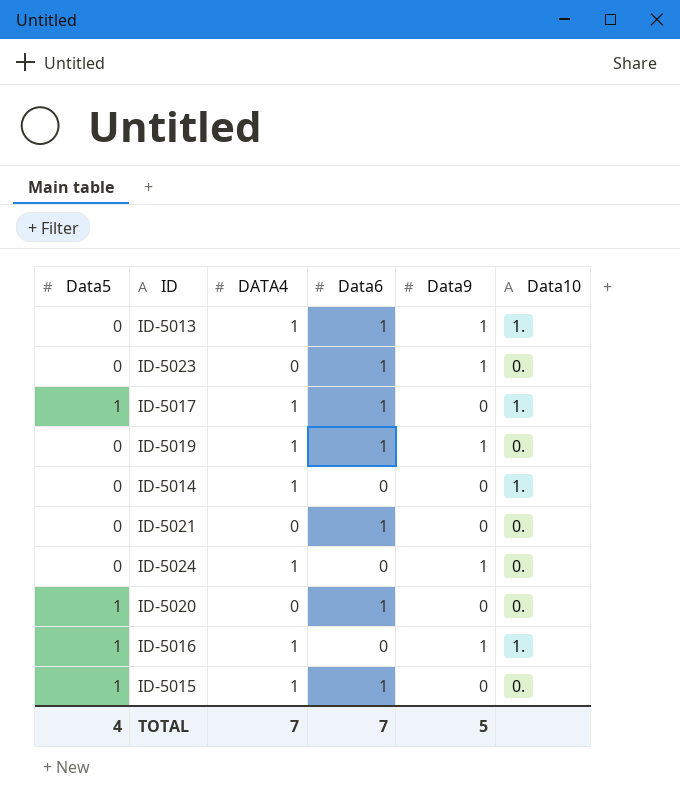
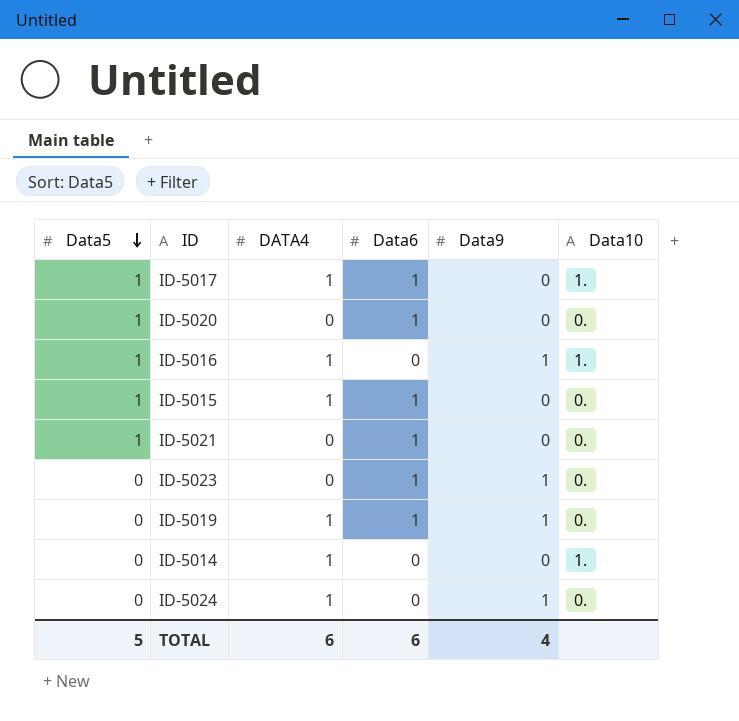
row order: none -> Data5 descending
row ID-5013: 0 | 1 | 1 | 1 | 1. -> none
ID-5021 | Data5: 0 -> 1
TOTAL | Data5: 4 -> 5
TOTAL | DATA4: 7 -> 6
TOTAL | Data6: 7 -> 6
TOTAL | Data9: 5 -> 4

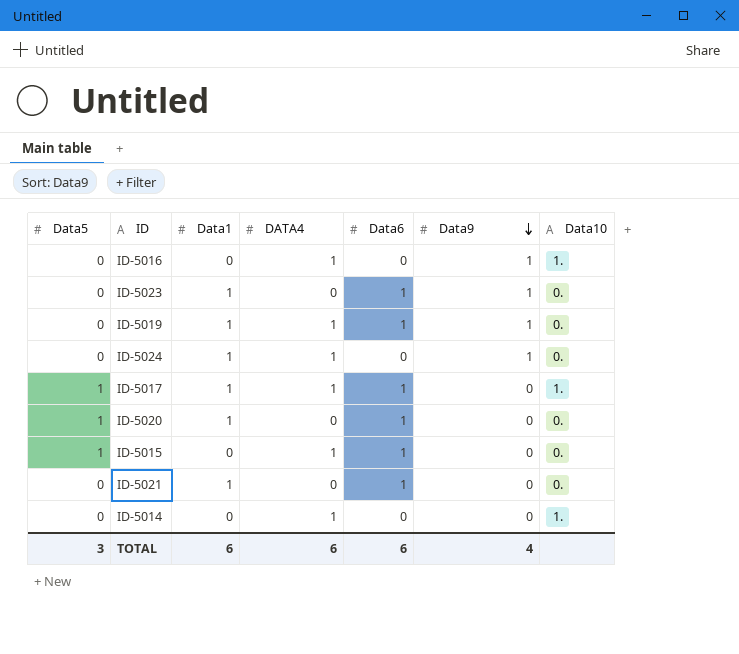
row order: Data5 descending -> Data9 descending
column Data1 | position: none -> 3
ID-5016 | Data5: 1 -> 0
ID-5021 | Data5: 1 -> 0
TOTAL | Data5: 5 -> 3

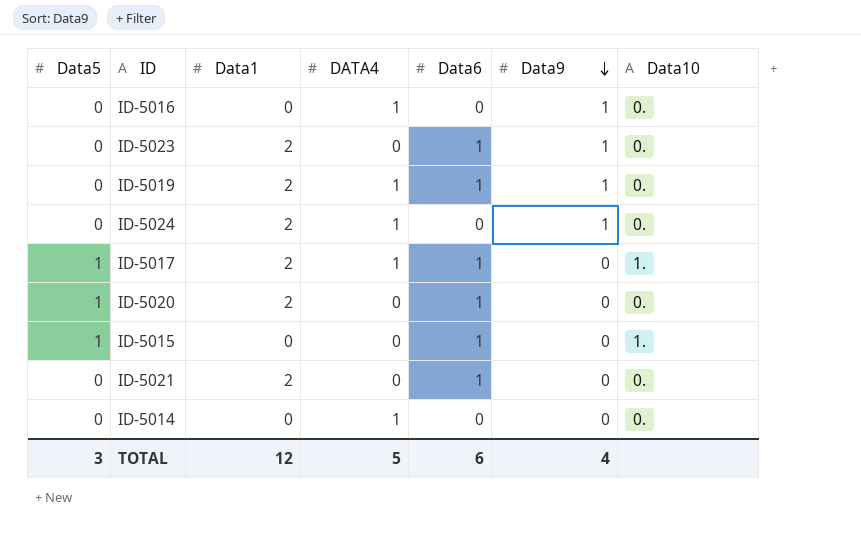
ID-5016 | Data10: 1. -> 0.
ID-5023 | Data1: 1 -> 2
ID-5019 | Data1: 1 -> 2
ID-5024 | Data1: 1 -> 2
ID-5017 | Data1: 1 -> 2
ID-5020 | Data1: 1 -> 2
ID-5015 | DATA4: 1 -> 0
ID-5015 | Data10: 0. -> 1.
ID-5021 | Data1: 1 -> 2
ID-5014 | Data10: 1. -> 0.
TOTAL | Data1: 6 -> 12
TOTAL | DATA4: 6 -> 5

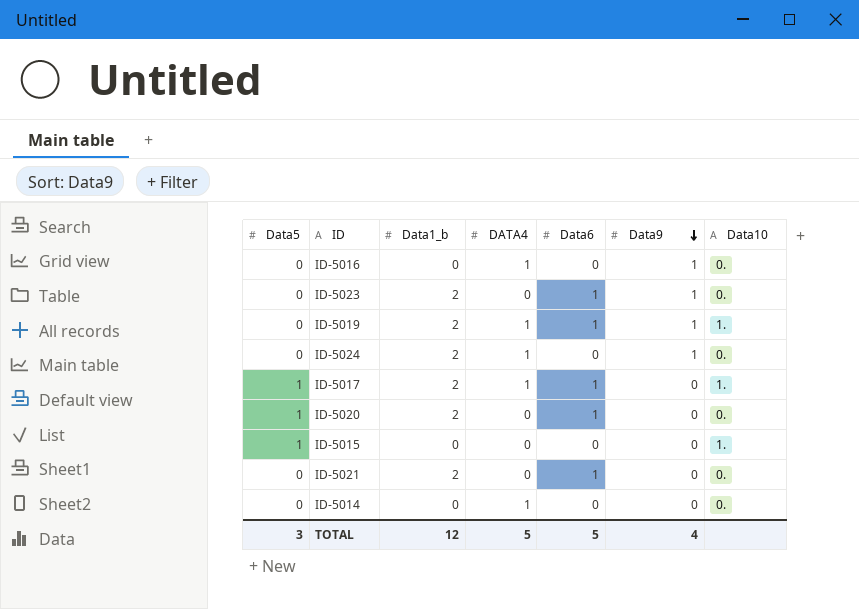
column name: Data1 -> Data1_b
ID-5019 | Data10: 0. -> 1.
ID-5015 | Data6: 1 -> 0
TOTAL | Data6: 6 -> 5

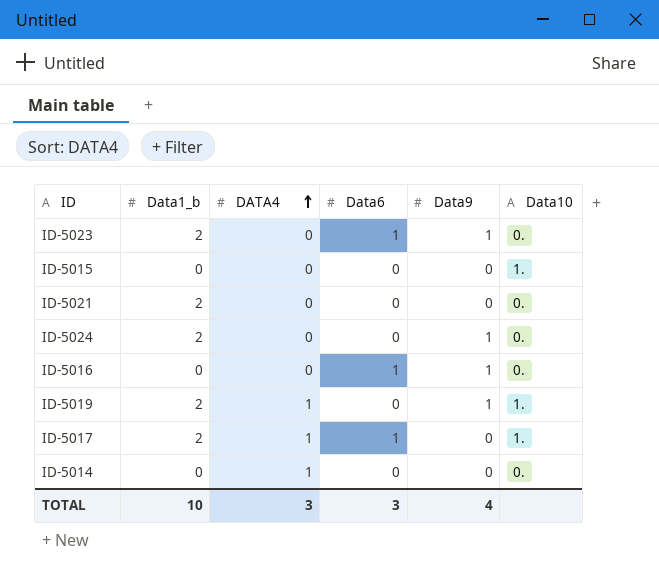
row order: Data9 descending -> DATA4 ascending
column Data5 | position: 1 -> none
row ID-5020: 1 | 2 | 0 | 1 | 0 | 0. -> none
ID-5021 | Data6: 1 -> 0
ID-5024 | DATA4: 1 -> 0
ID-5016 | DATA4: 1 -> 0
ID-5016 | Data6: 0 -> 1
ID-5019 | Data6: 1 -> 0
TOTAL | Data1_b: 12 -> 10
TOTAL | DATA4: 5 -> 3
TOTAL | Data6: 5 -> 3

